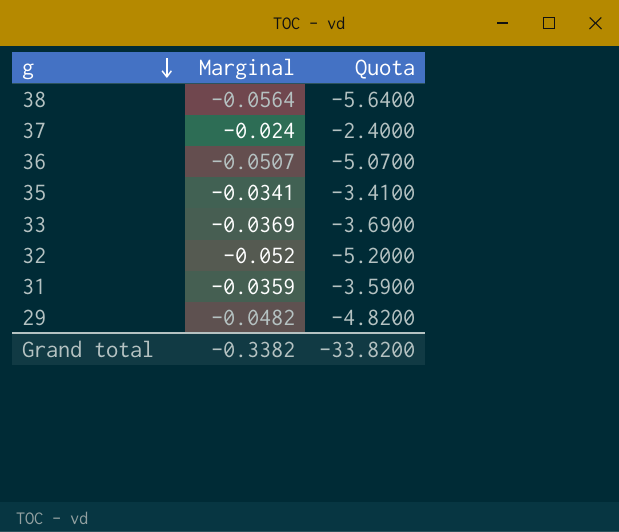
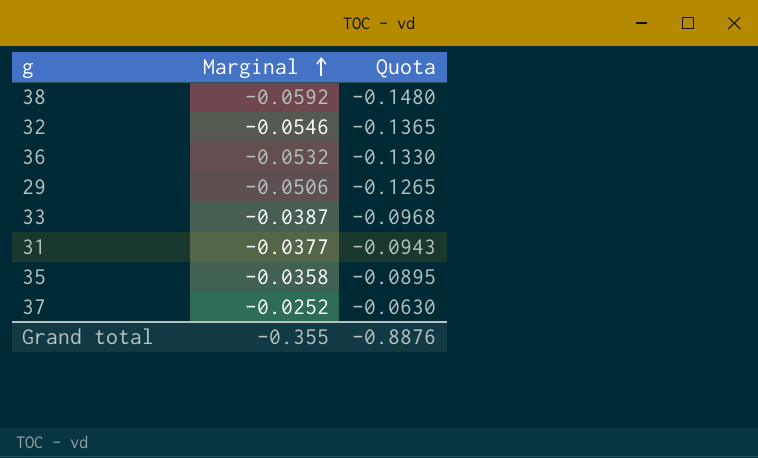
row order: g descending -> Marginal ascending
column Quota | formula: [Marginal] * 100 -> [Marginal] * 2.5
38 | Marginal: -0.0564 -> -0.0592
32 | Marginal: -0.052 -> -0.0546
36 | Marginal: -0.0507 -> -0.0532
29 | Marginal: -0.0482 -> -0.0506
33 | Marginal: -0.0369 -> -0.0387
31 | Marginal: -0.0359 -> -0.0377
35 | Marginal: -0.0341 -> -0.0358
37 | Marginal: -0.024 -> -0.0252
Grand total | Marginal: -0.3382 -> -0.355
Grand total | Quota: -33.8200 -> -0.8876

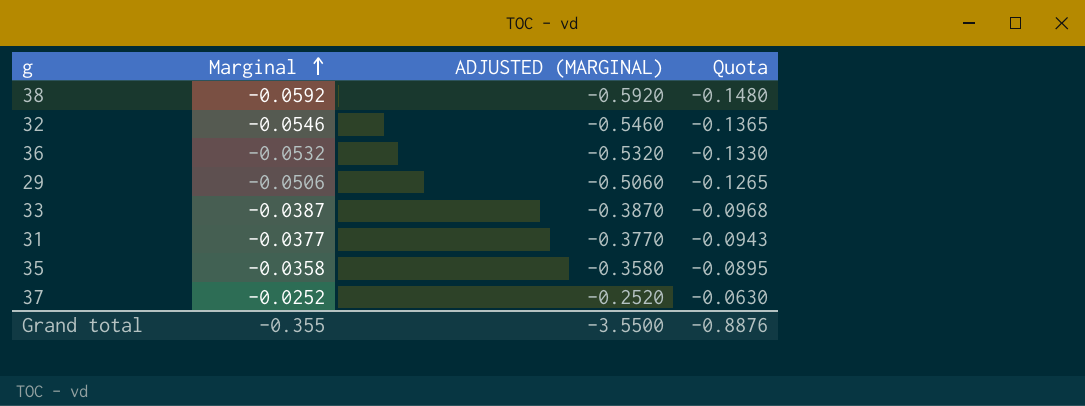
column ADJUSTED (MARGINAL) | formula: none -> [Marginal] * 10

